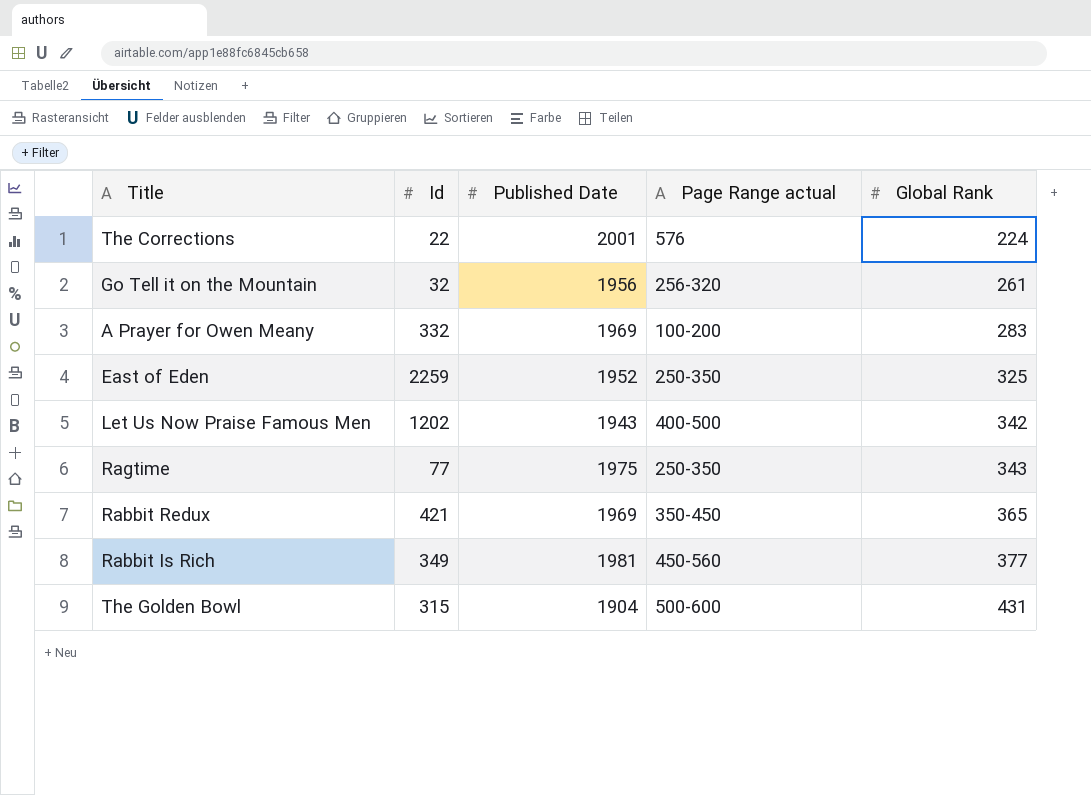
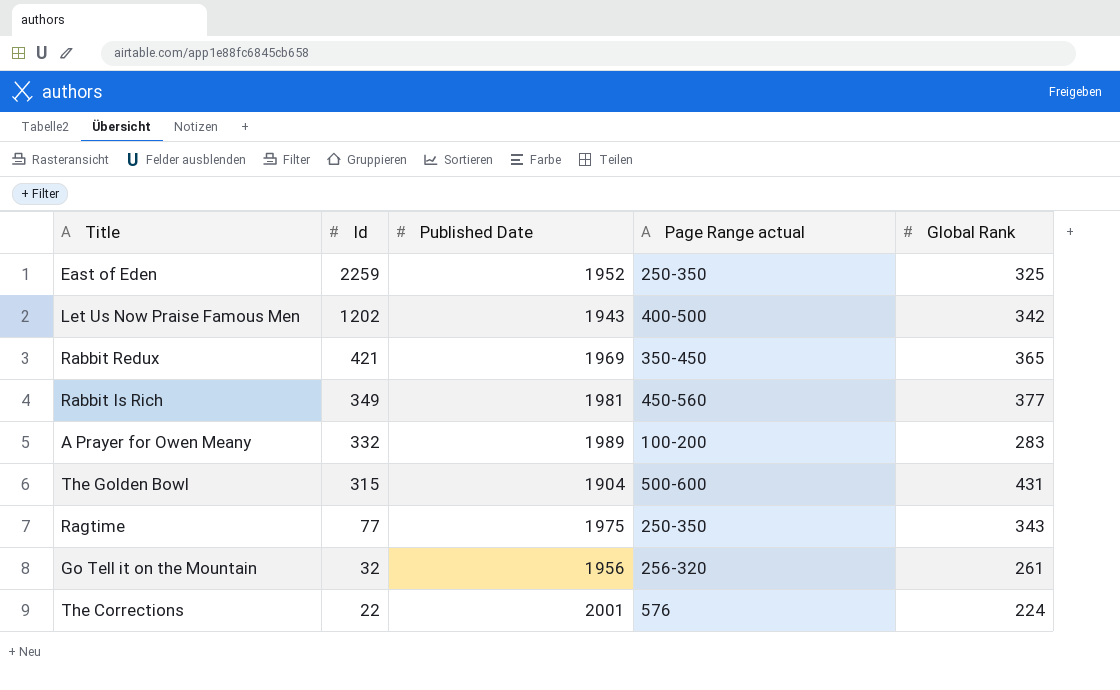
row order: Global Rank ascending -> Id descending
A Prayer for Owen Meany | Published Date: 1969 -> 1989

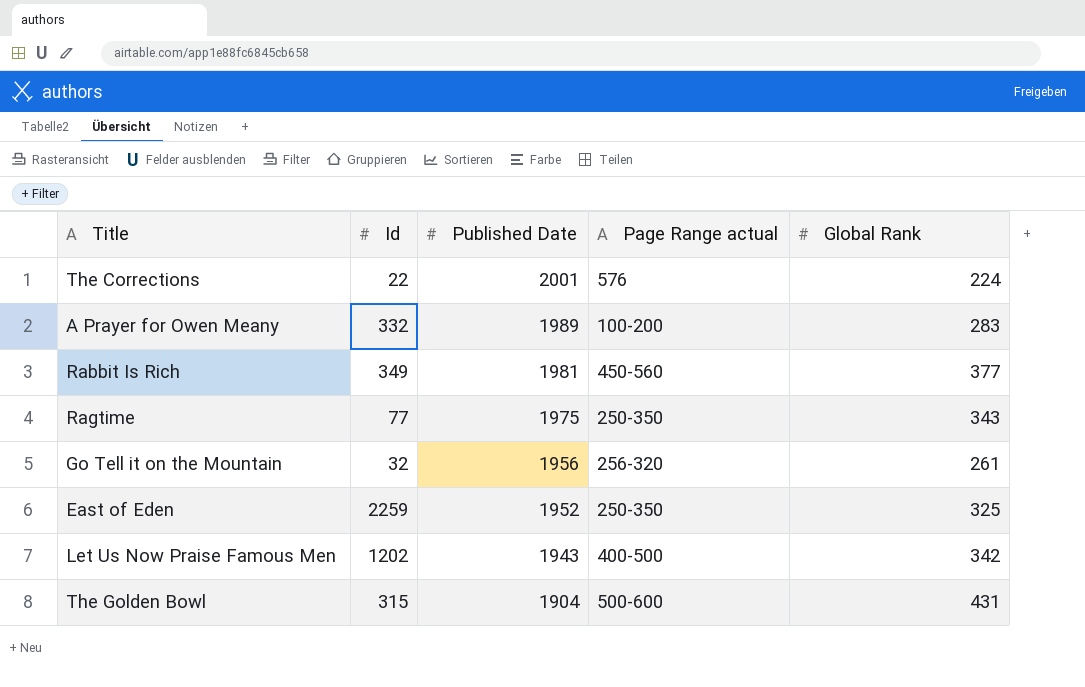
row order: Id descending -> Published Date descending
row Rabbit Redux: 421 | 1969 | 350-450 | 365 -> none

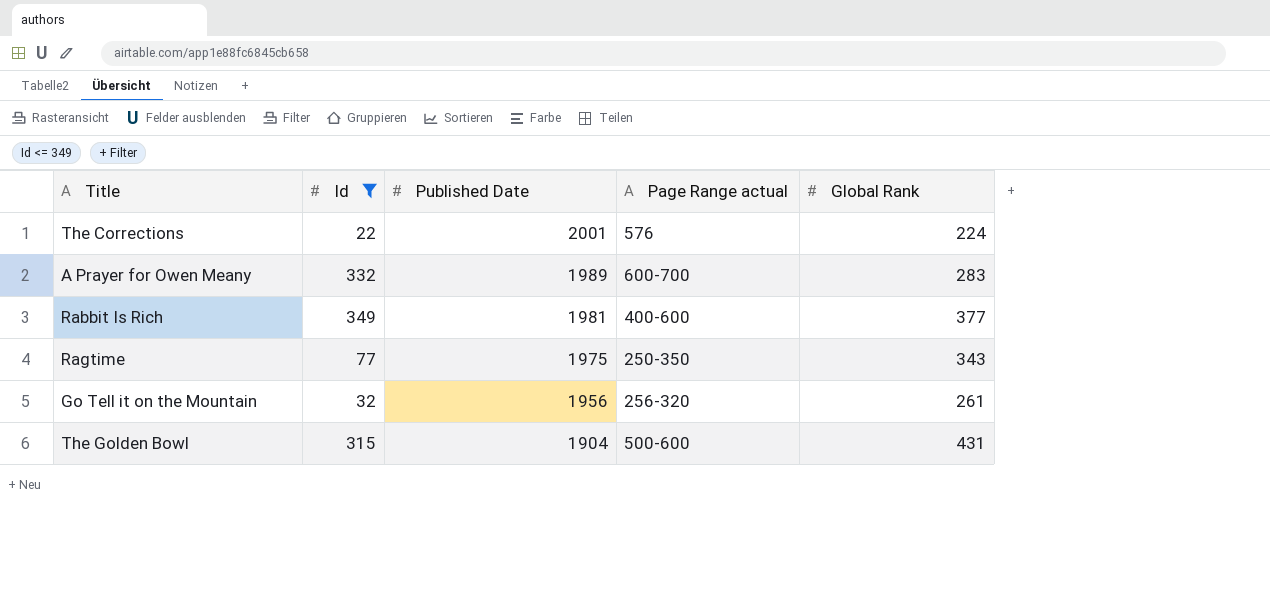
filter: none -> Id <= 349
A Prayer for Owen Meany | Page Range actual: 100-200 -> 600-700
Rabbit Is Rich | Page Range actual: 450-560 -> 400-600

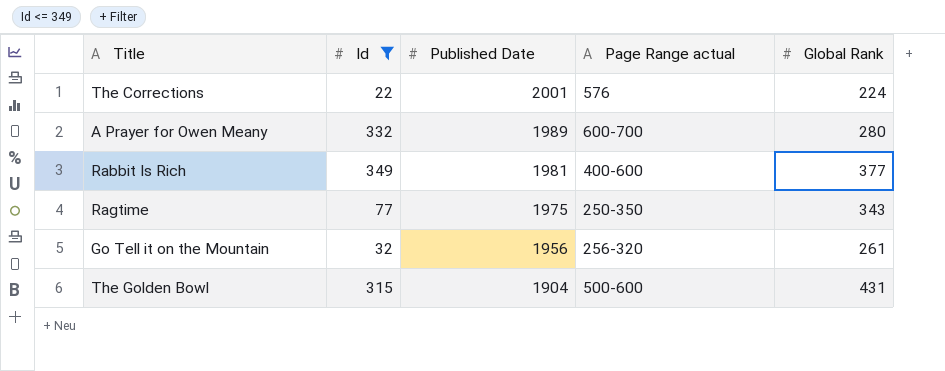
A Prayer for Owen Meany | Global Rank: 283 -> 280

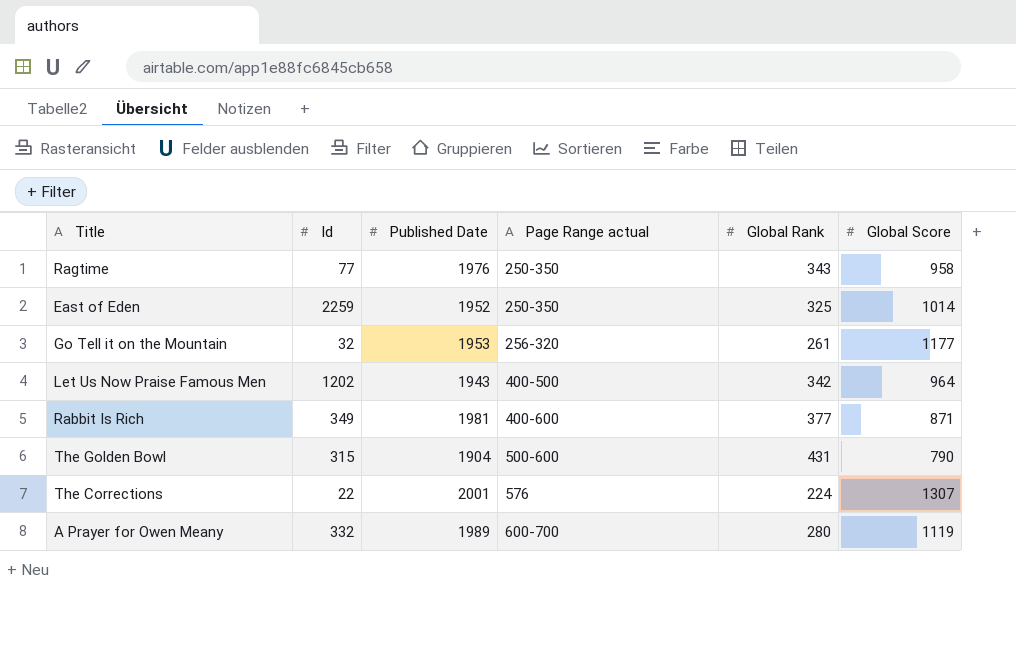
filter: Id <= 349 -> none
row order: Published Date descending -> Page Range actual ascending
column Global Score | position: none -> 6
Ragtime | Published Date: 1975 -> 1976
Go Tell it on the Mountain | Published Date: 1956 -> 1953

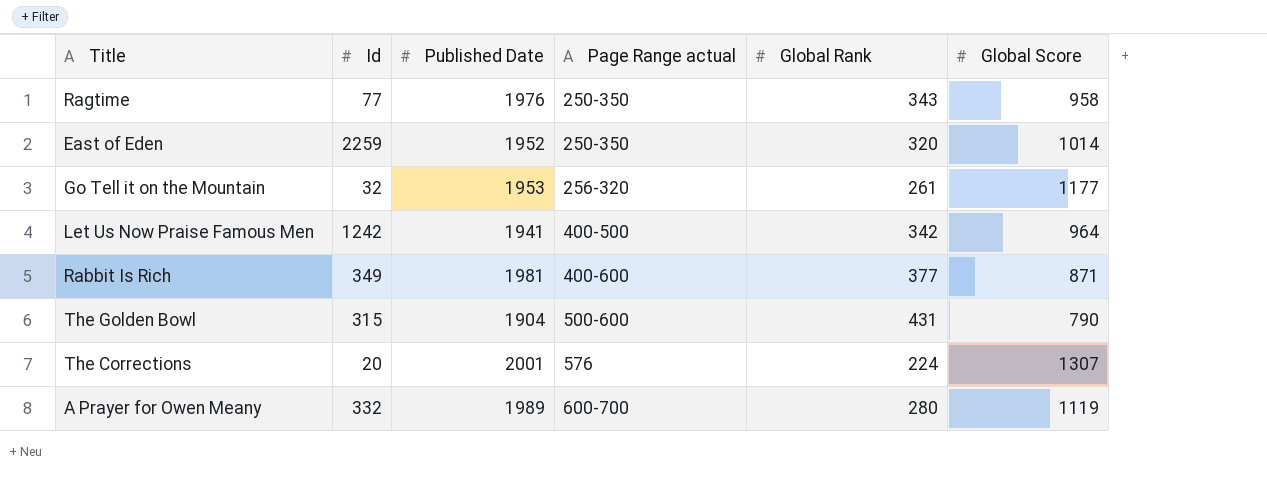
East of Eden | Global Rank: 325 -> 320
Let Us Now Praise Famous Men | Id: 1202 -> 1242
Let Us Now Praise Famous Men | Published Date: 1943 -> 1941
The Corrections | Id: 22 -> 20

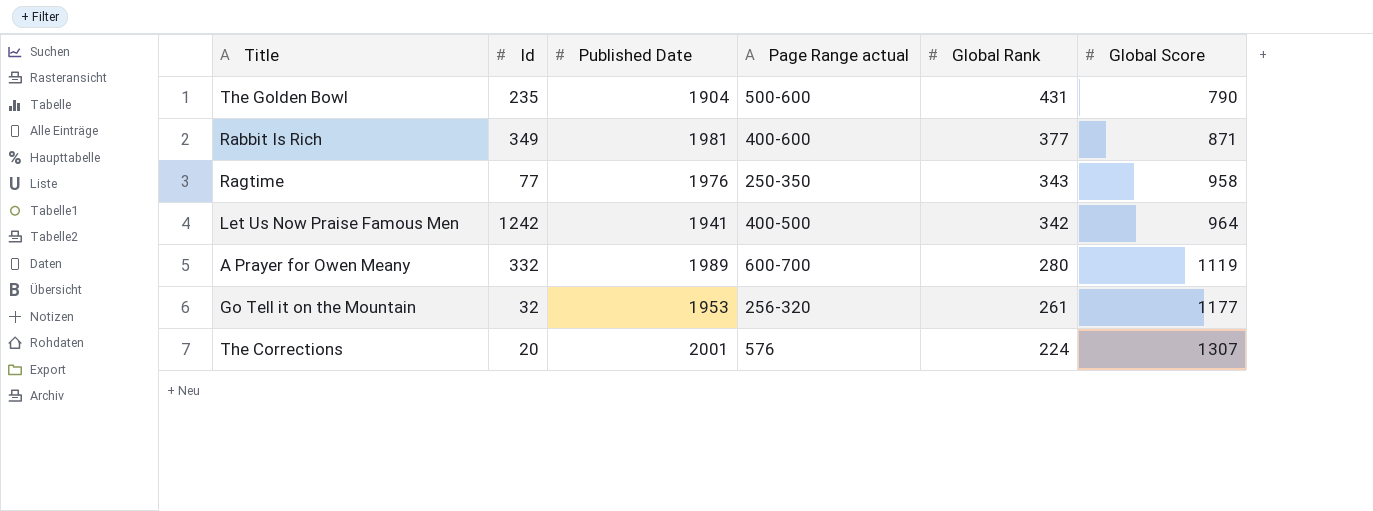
row order: Page Range actual ascending -> Global Rank descending
row East of Eden: 2259 | 1952 | 250-350 | 320 | 1014 -> none
The Golden Bowl | Id: 315 -> 235

